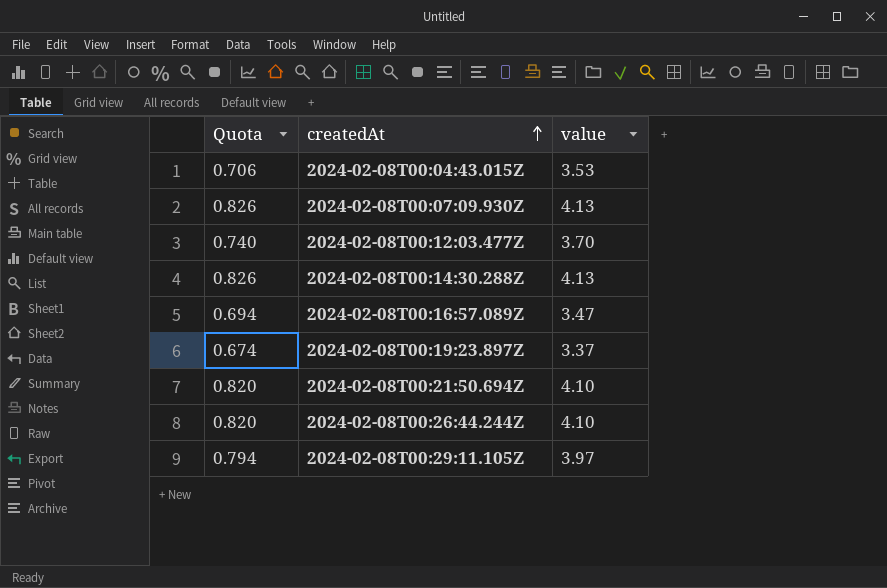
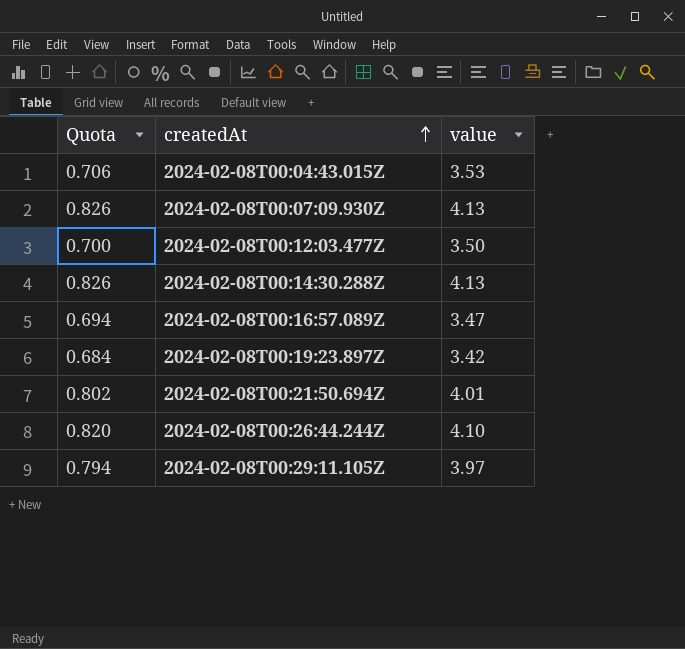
2024-02-08T00:12:03.477Z | Quota: 0.740 -> 0.700
2024-02-08T00:12:03.477Z | value: 3.70 -> 3.50
2024-02-08T00:19:23.897Z | Quota: 0.674 -> 0.684
2024-02-08T00:19:23.897Z | value: 3.37 -> 3.42
2024-02-08T00:21:50.694Z | Quota: 0.820 -> 0.802
2024-02-08T00:21:50.694Z | value: 4.10 -> 4.01

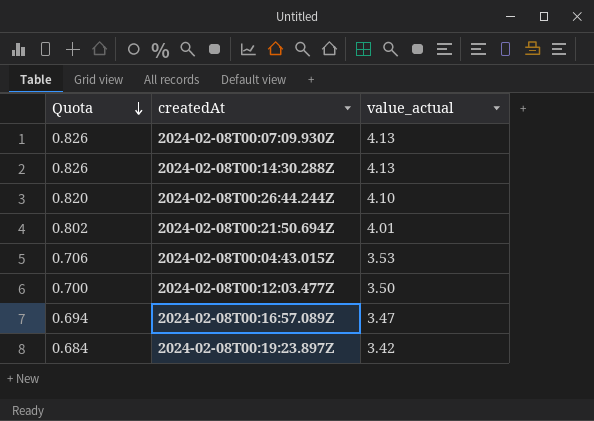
row order: createdAt ascending -> Quota descending
column name: value -> value_actual
row 2024-02-08T00:29:11.105Z: 0.794 | 3.97 -> none

